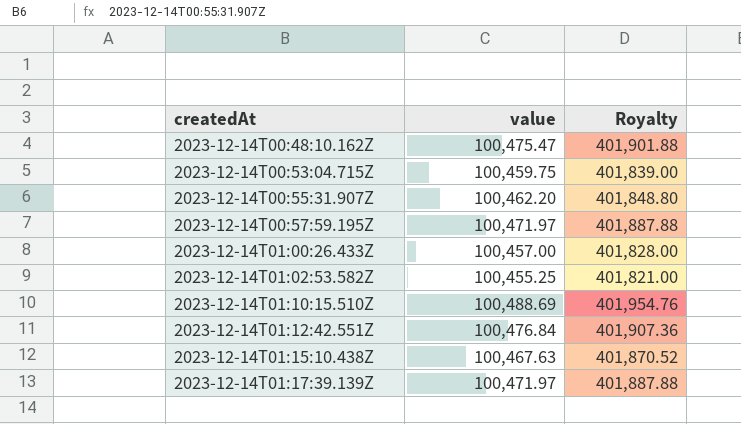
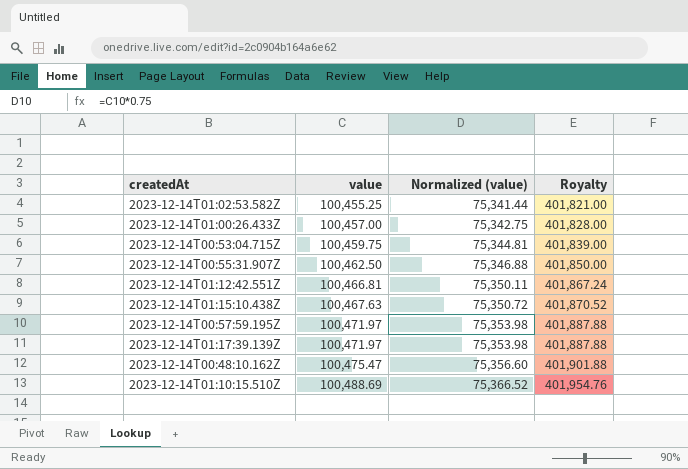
row order: createdAt ascending -> value ascending
column Normalized (value) | formula: none -> [value] * 0.75
2023-12-14T00:55:31.907Z | value: 100,462.20 -> 100,462.50
2023-12-14T00:55:31.907Z | Royalty: 401,848.80 -> 401,850.00
2023-12-14T01:12:42.551Z | value: 100,476.84 -> 100,466.81
2023-12-14T01:12:42.551Z | Royalty: 401,907.36 -> 401,867.24

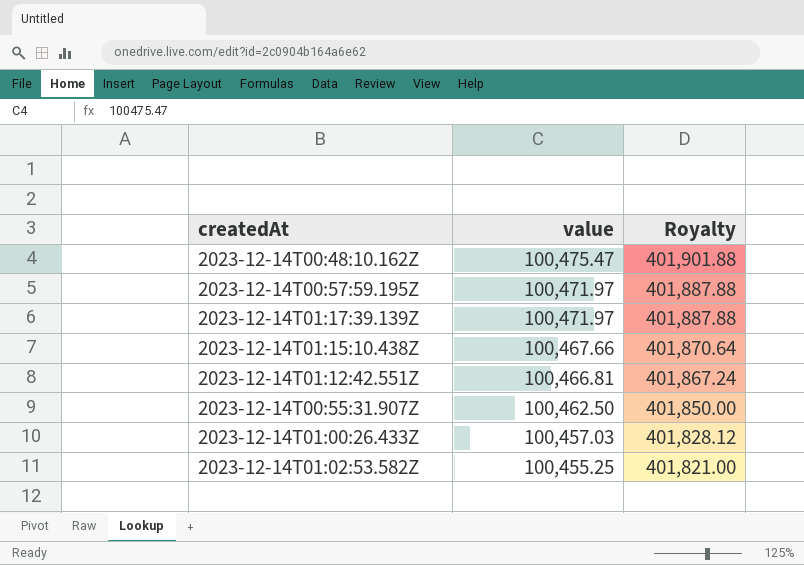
row order: value ascending -> value descending
column Normalized (value) | formula: [value] * 0.75 -> none
row 2023-12-14T00:53:04.715Z: 100,459.75 | 75,344.81 | 401,839.00 -> none
row 2023-12-14T01:10:15.510Z: 100,488.69 | 75,366.52 | 401,954.76 -> none
2023-12-14T01:15:10.438Z | value: 100,467.63 -> 100,467.66
2023-12-14T01:15:10.438Z | Royalty: 401,870.52 -> 401,870.64
2023-12-14T01:00:26.433Z | value: 100,457.00 -> 100,457.03
2023-12-14T01:00:26.433Z | Royalty: 401,828.00 -> 401,828.12

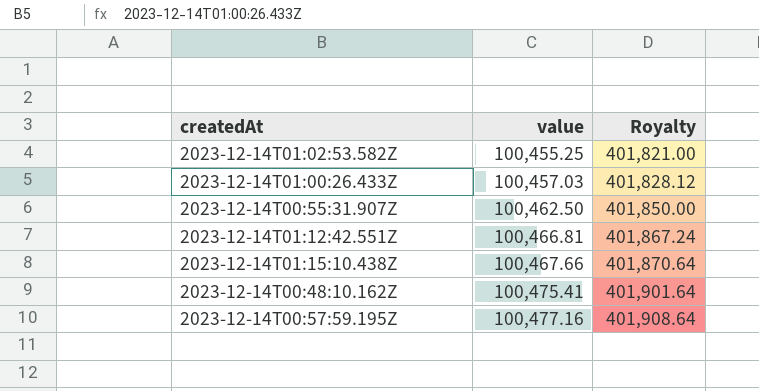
row order: value descending -> value ascending
row 2023-12-14T01:17:39.139Z: 100,471.97 | 401,887.88 -> none
2023-12-14T00:48:10.162Z | value: 100,475.47 -> 100,475.41
2023-12-14T00:48:10.162Z | Royalty: 401,901.88 -> 401,901.64
2023-12-14T00:57:59.195Z | value: 100,471.97 -> 100,477.16
2023-12-14T00:57:59.195Z | Royalty: 401,887.88 -> 401,908.64

